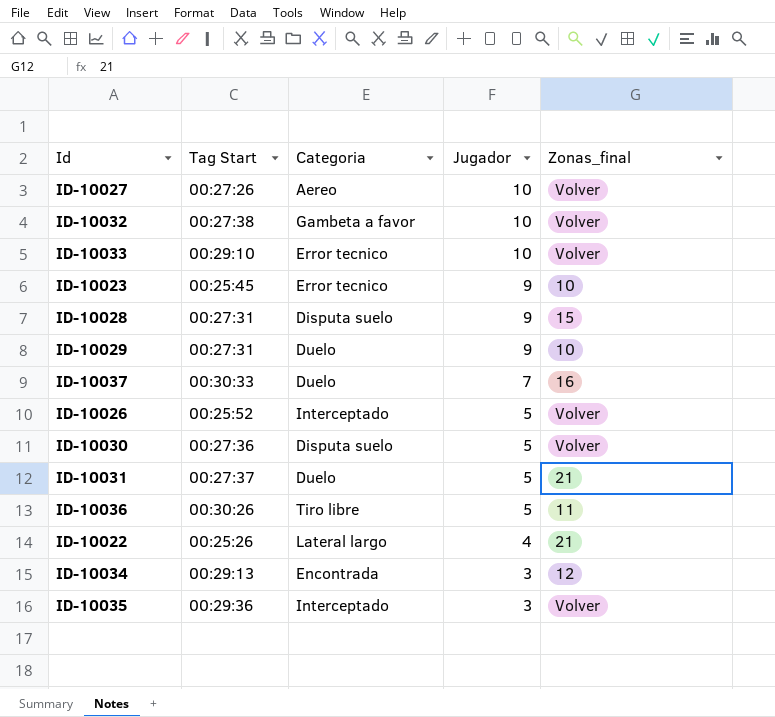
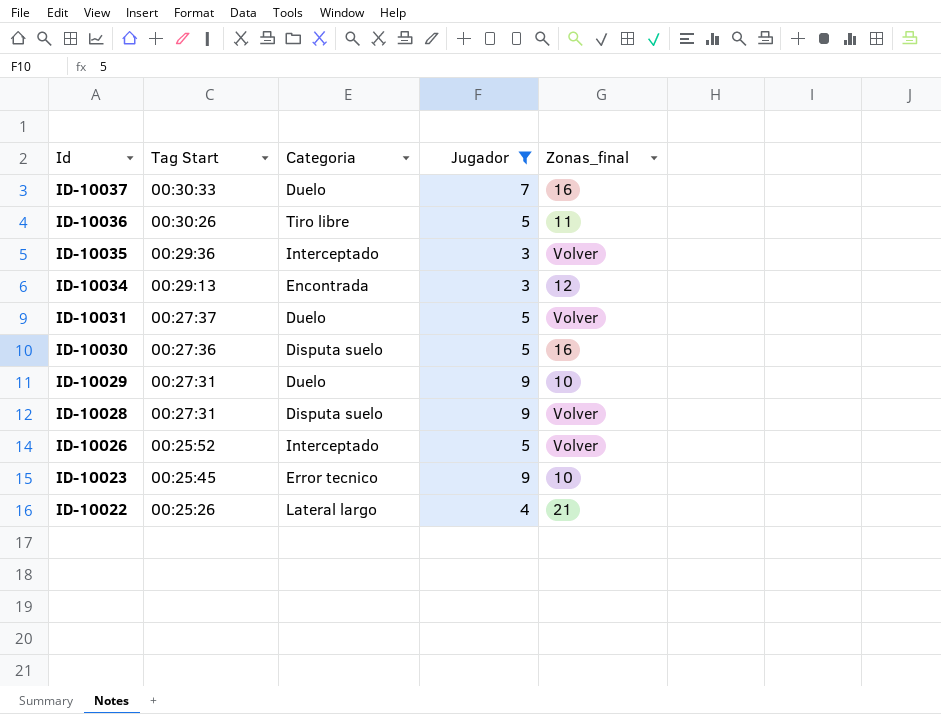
filter: none -> Jugador != 10
row order: Jugador descending -> Id descending
ID-10031 | Zonas_final: 21 -> Volver
ID-10030 | Zonas_final: Volver -> 16
ID-10028 | Zonas_final: 15 -> Volver

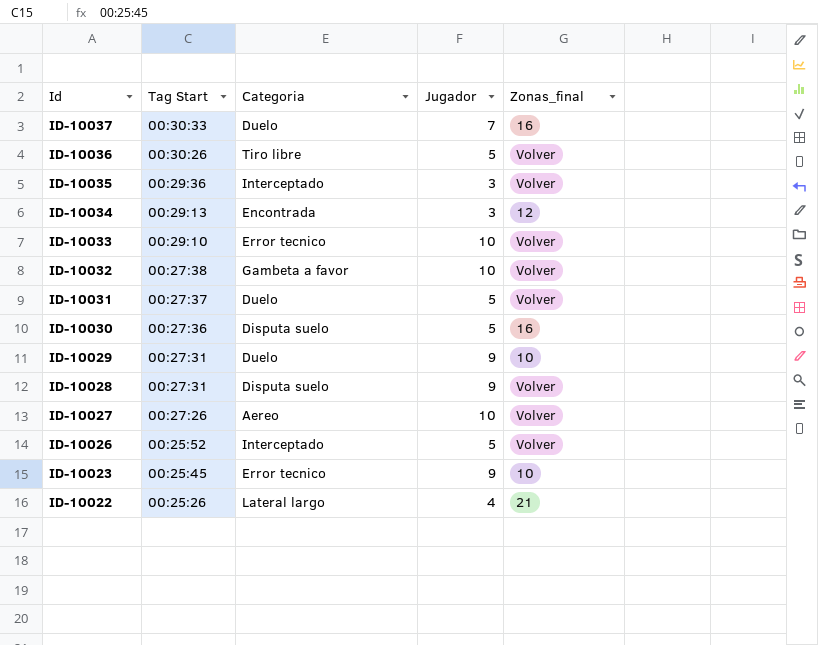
filter: Jugador != 10 -> none
ID-10036 | Zonas_final: 11 -> Volver

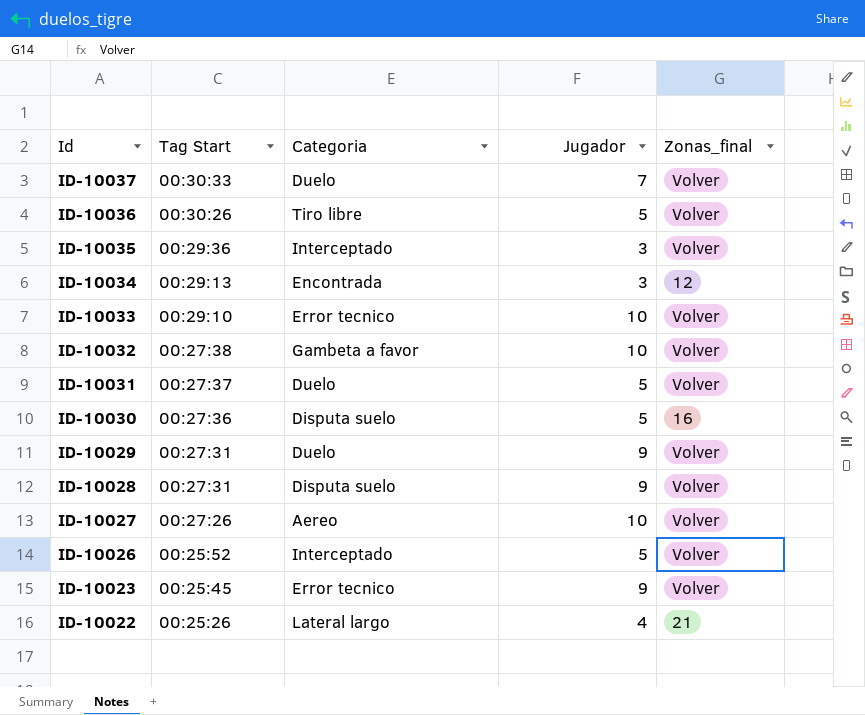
ID-10037 | Zonas_final: 16 -> Volver
ID-10029 | Zonas_final: 10 -> Volver
ID-10023 | Zonas_final: 10 -> Volver

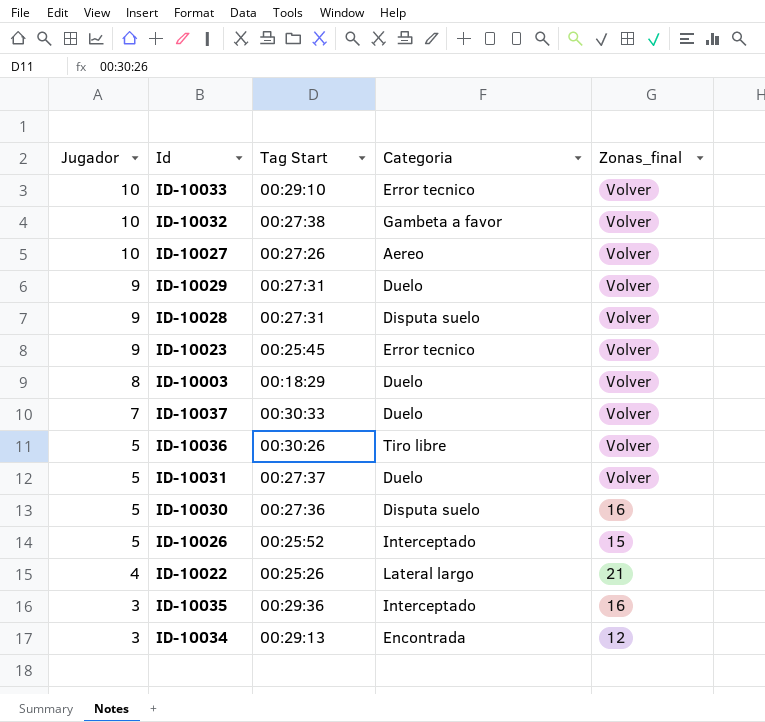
row order: Id descending -> Jugador descending
column Jugador | position: 4 -> 1
row ID-10003: none -> 8 | 00:18:29 | Duelo | Volver
ID-10026 | Zonas_final: Volver -> 15
ID-10035 | Zonas_final: Volver -> 16

